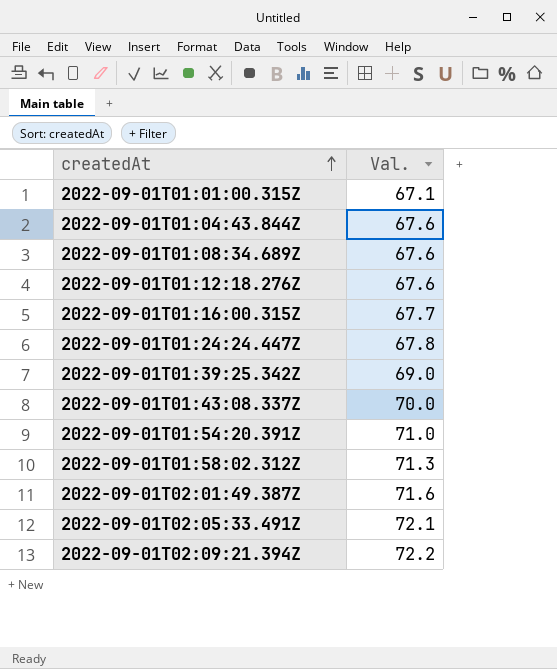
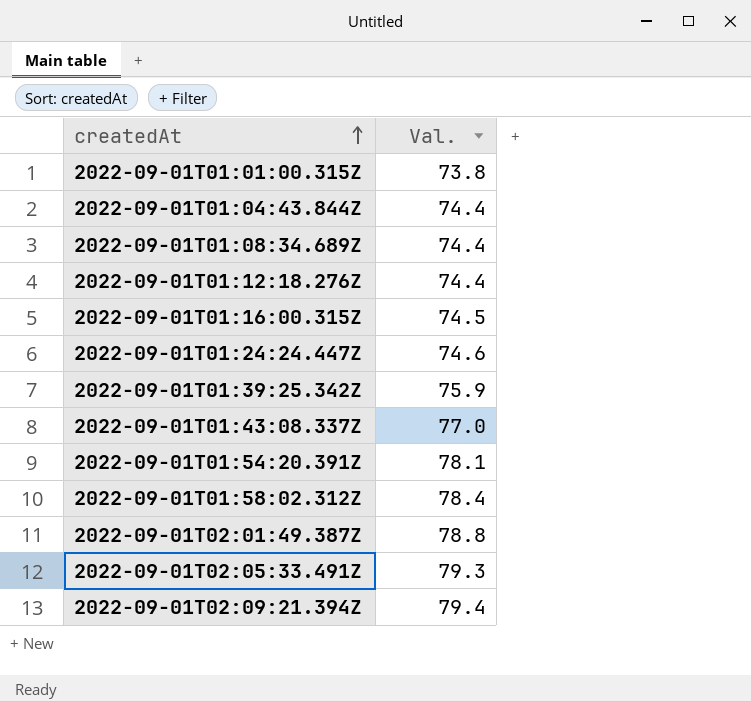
2022-09-01T01:01:00.315Z | Val.: 67.1 -> 73.8
2022-09-01T01:04:43.844Z | Val.: 67.6 -> 74.4
2022-09-01T01:08:34.689Z | Val.: 67.6 -> 74.4
2022-09-01T01:12:18.276Z | Val.: 67.6 -> 74.4
2022-09-01T01:16:00.315Z | Val.: 67.7 -> 74.5
2022-09-01T01:24:24.447Z | Val.: 67.8 -> 74.6
2022-09-01T01:39:25.342Z | Val.: 69.0 -> 75.9
2022-09-01T01:43:08.337Z | Val.: 70.0 -> 77.0
2022-09-01T01:54:20.391Z | Val.: 71.0 -> 78.1
2022-09-01T01:58:02.312Z | Val.: 71.3 -> 78.4
2022-09-01T02:01:49.387Z | Val.: 71.6 -> 78.8
2022-09-01T02:05:33.491Z | Val.: 72.1 -> 79.3
2022-09-01T02:09:21.394Z | Val.: 72.2 -> 79.4

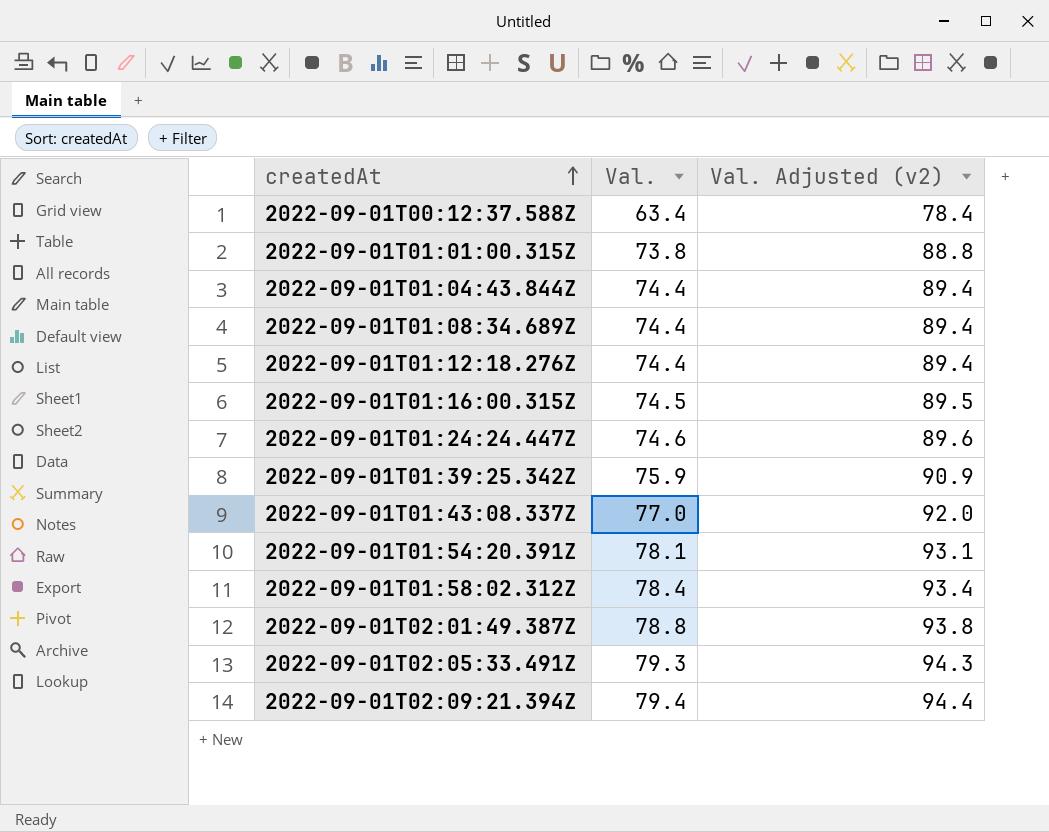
column Val. Adjusted (v2) | formula: none -> [Val.] + 15
row 2022-09-01T00:12:37.588Z: none -> 63.4 | 78.4

